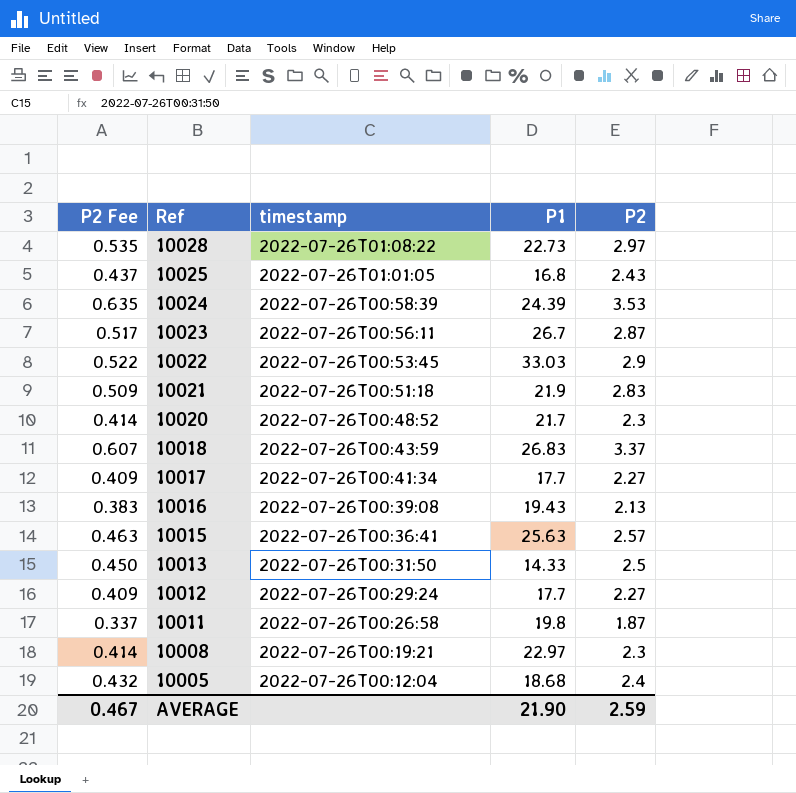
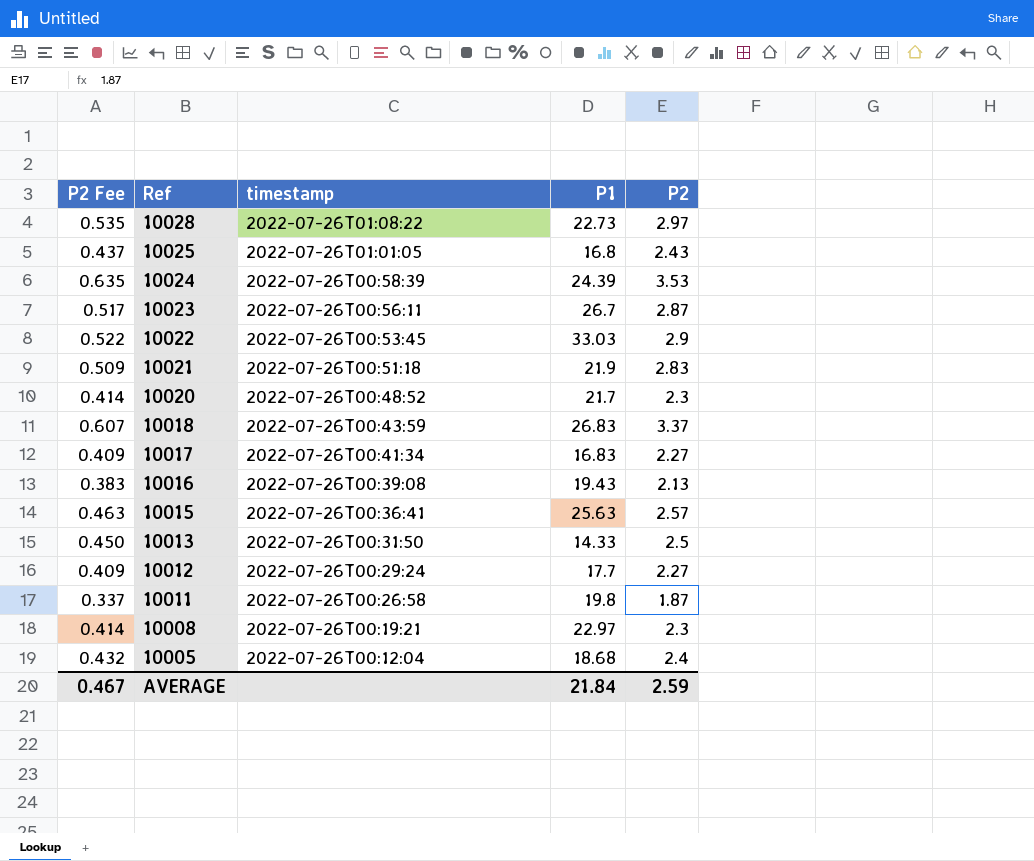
10017 | P1: 17.7 -> 16.83
AVERAGE | P1: 21.90 -> 21.84

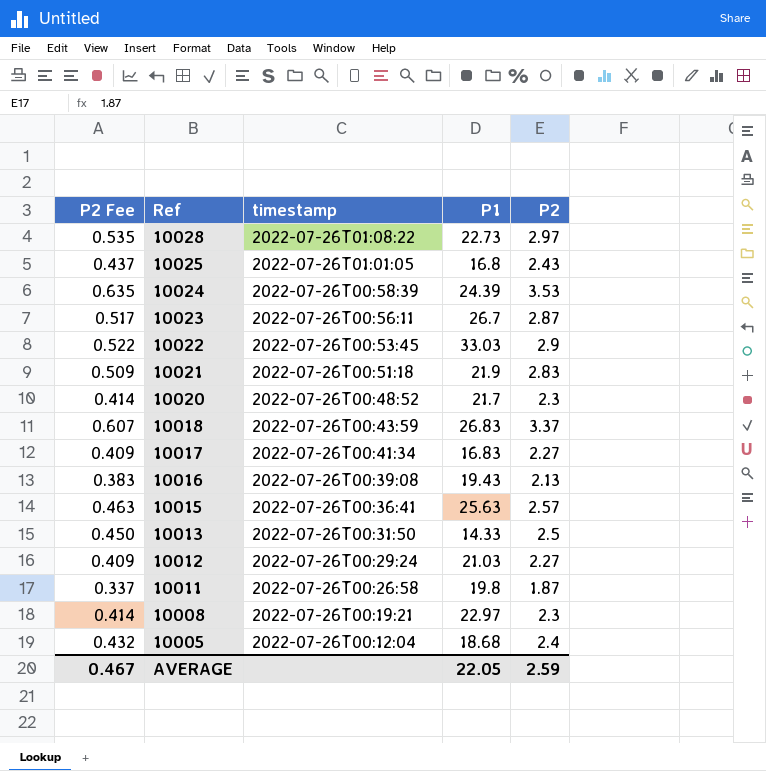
10012 | P1: 17.7 -> 21.03
AVERAGE | P1: 21.84 -> 22.05

